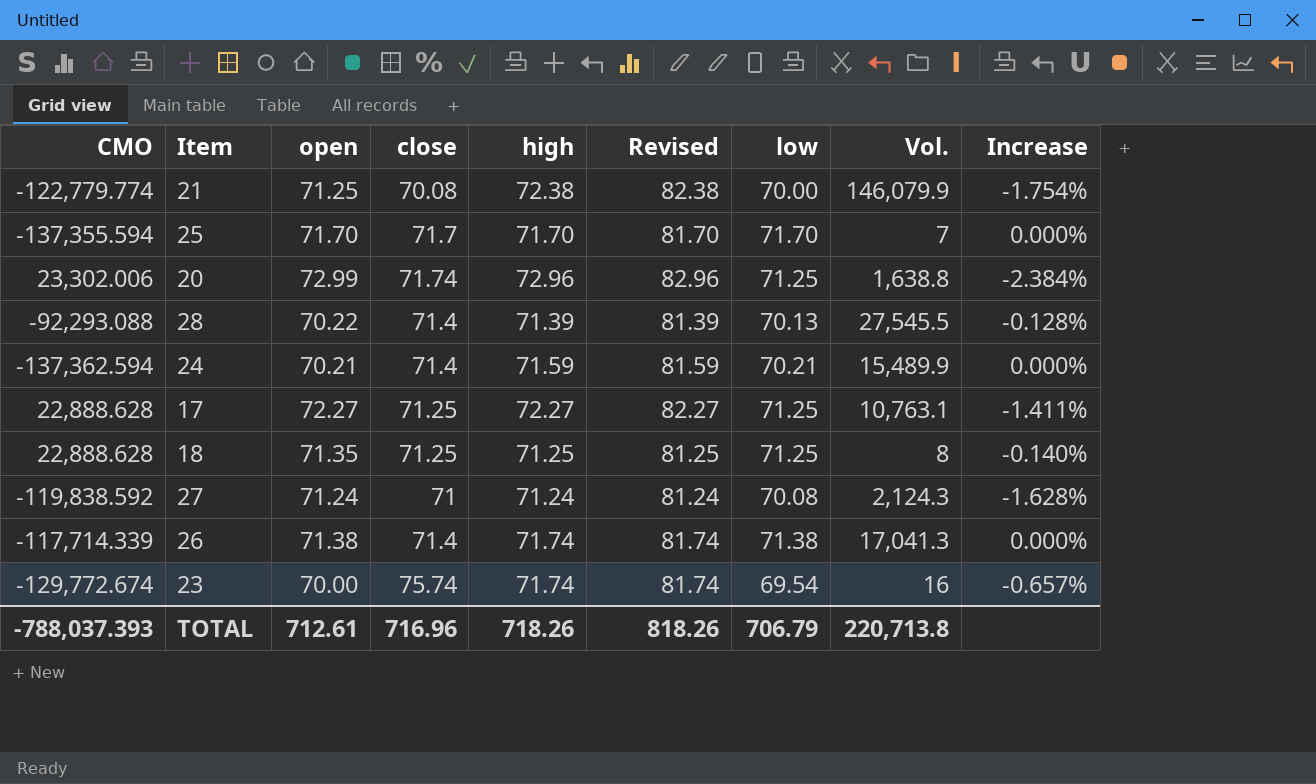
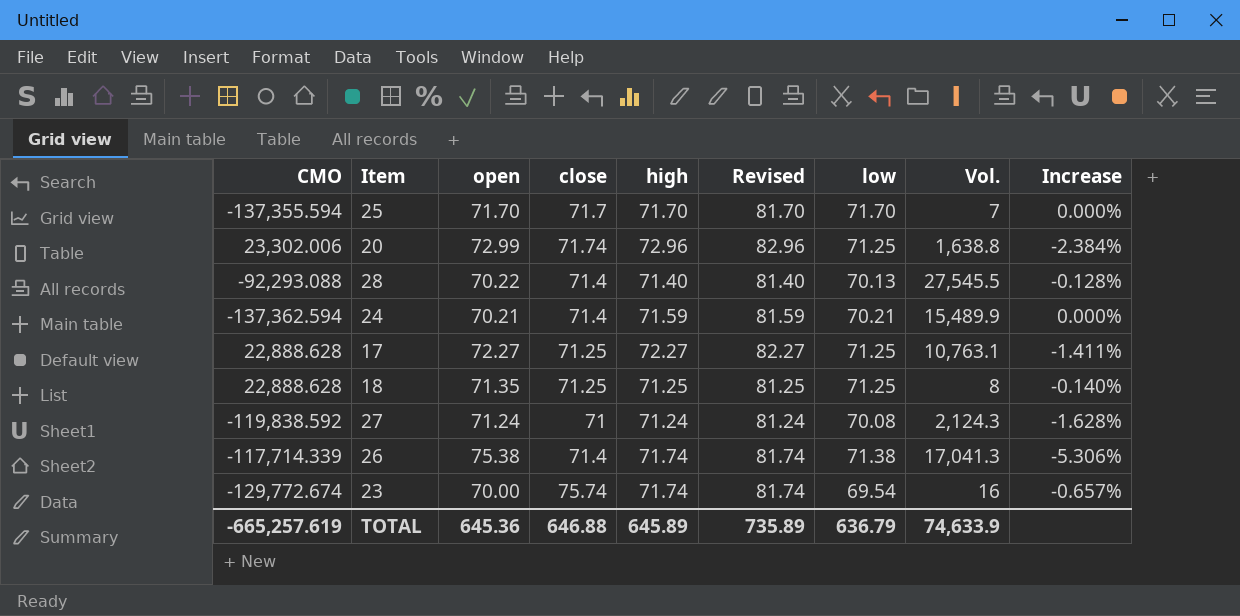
row 21: -122,779.774 | 71.25 | 70.08 | 72.38 | 82.38 | 70.00 | 146,079.9 | -1.754% -> none
28 | high: 71.39 -> 71.40
28 | Revised: 81.39 -> 81.40
26 | open: 71.38 -> 75.38
26 | Increase: 0.000% -> -5.306%
TOTAL | CMO: -788,037.393 -> -665,257.619
TOTAL | open: 712.61 -> 645.36
TOTAL | close: 716.96 -> 646.88
TOTAL | high: 718.26 -> 645.89
TOTAL | Revised: 818.26 -> 735.89
TOTAL | low: 706.79 -> 636.79
TOTAL | Vol.: 220,713.8 -> 74,633.9

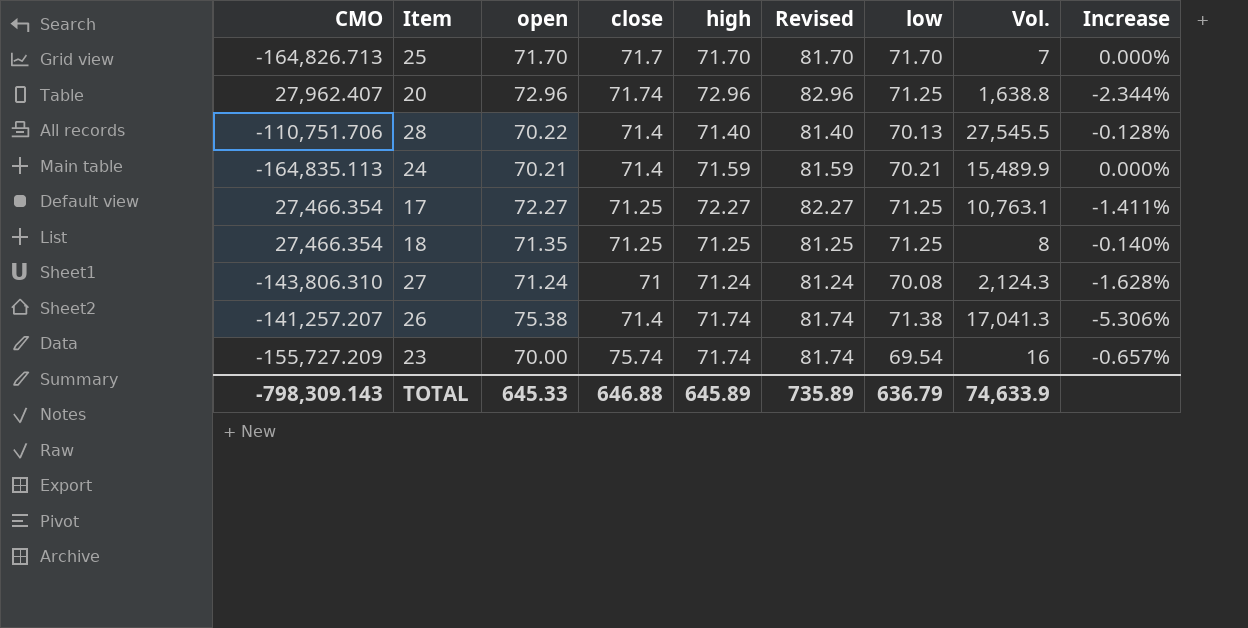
25 | CMO: -137,355.594 -> -164,826.713
20 | CMO: 23,302.006 -> 27,962.407
20 | open: 72.99 -> 72.96
20 | Increase: -2.384% -> -2.344%
28 | CMO: -92,293.088 -> -110,751.706
24 | CMO: -137,362.594 -> -164,835.113
17 | CMO: 22,888.628 -> 27,466.354
18 | CMO: 22,888.628 -> 27,466.354
27 | CMO: -119,838.592 -> -143,806.310
26 | CMO: -117,714.339 -> -141,257.207
23 | CMO: -129,772.674 -> -155,727.209
TOTAL | CMO: -665,257.619 -> -798,309.143
TOTAL | open: 645.36 -> 645.33

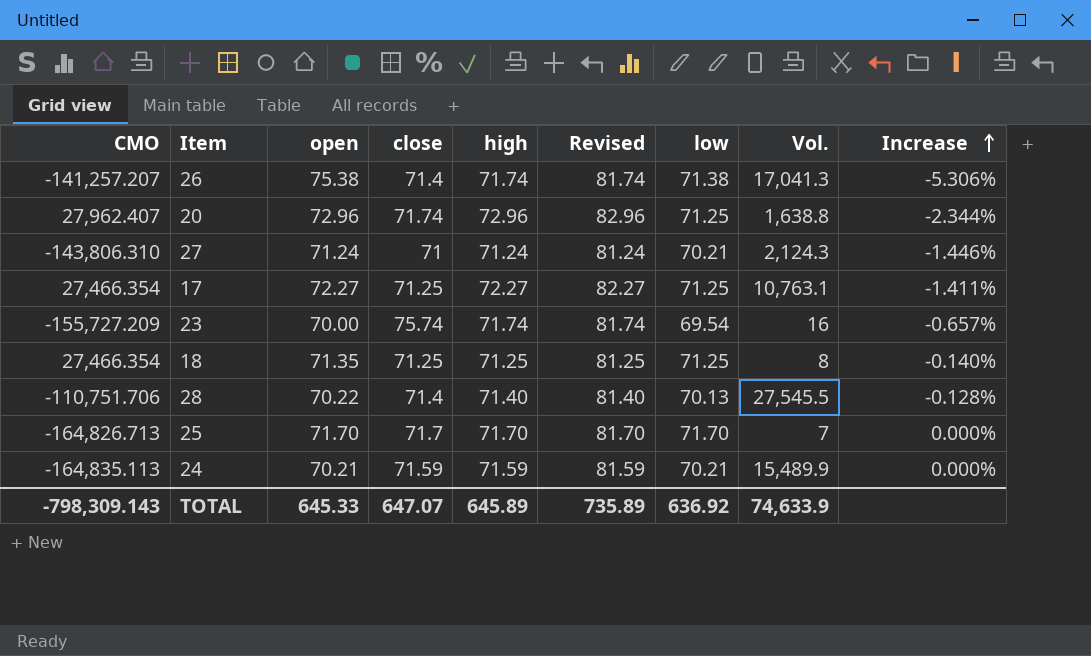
row order: none -> Increase ascending
27 | low: 70.08 -> 70.21
27 | Increase: -1.628% -> -1.446%
24 | close: 71.4 -> 71.59
TOTAL | close: 646.88 -> 647.07
TOTAL | low: 636.79 -> 636.92

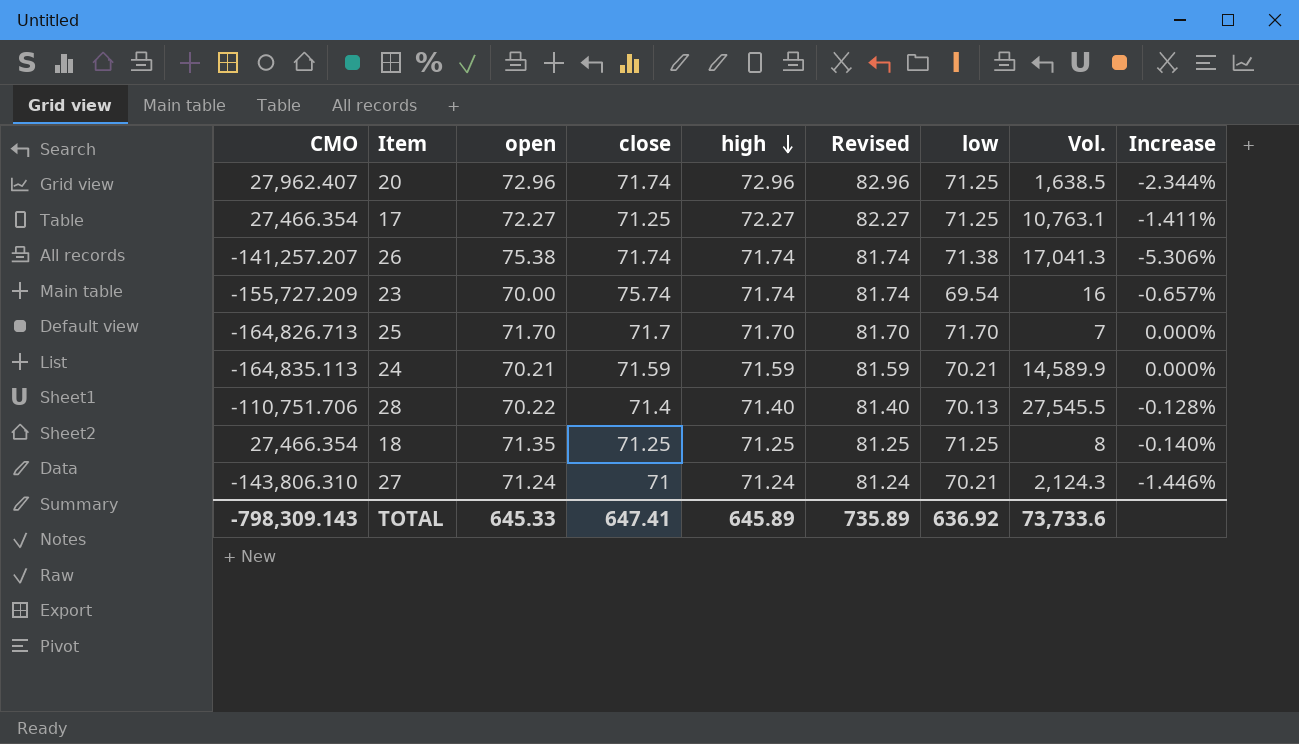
row order: Increase ascending -> high descending
20 | Vol.: 1,638.8 -> 1,638.5
26 | close: 71.4 -> 71.74
24 | Vol.: 15,489.9 -> 14,589.9
TOTAL | close: 647.07 -> 647.41
TOTAL | Vol.: 74,633.9 -> 73,733.6

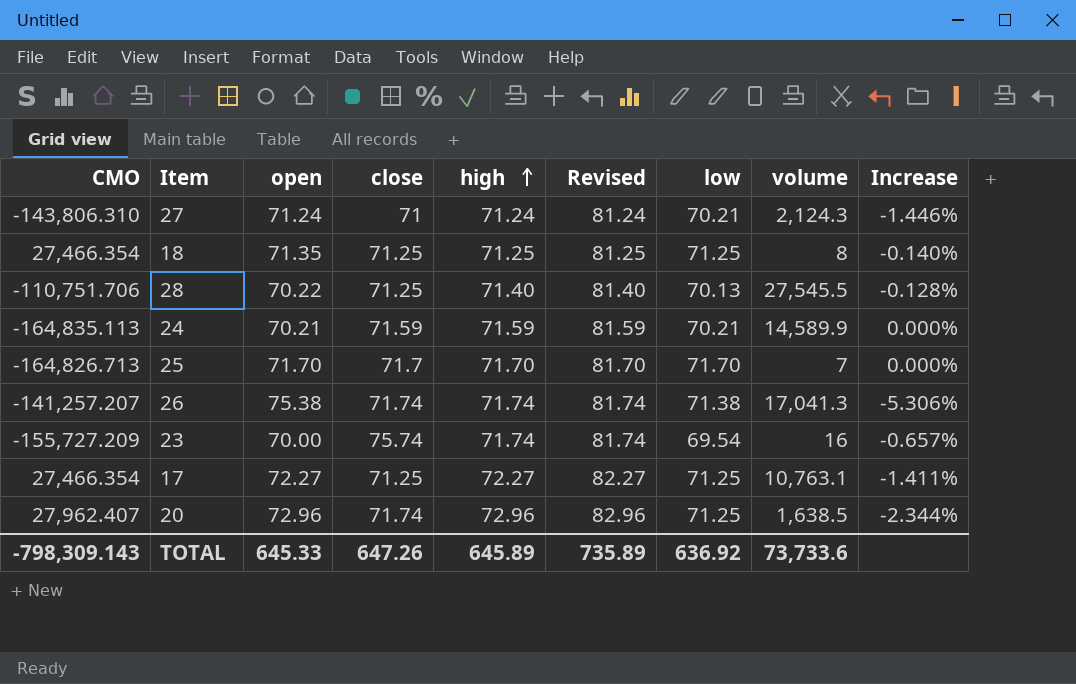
row order: high descending -> high ascending
column name: Vol. -> volume
28 | close: 71.4 -> 71.25
TOTAL | close: 647.41 -> 647.26

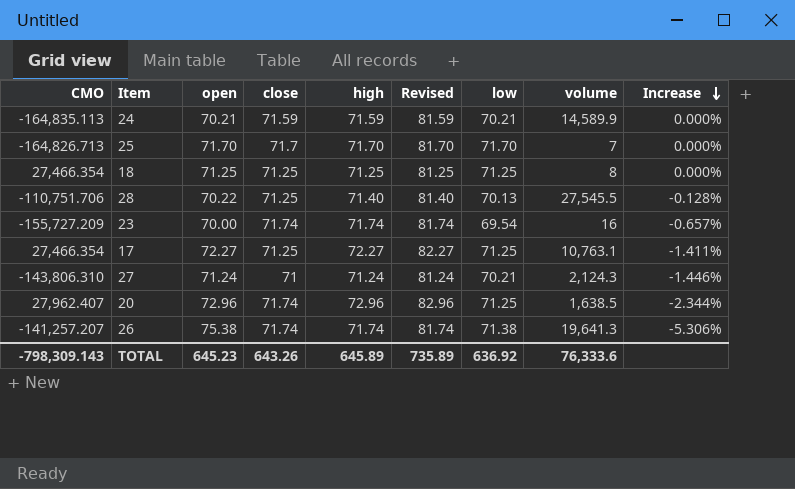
row order: high ascending -> Increase descending
18 | open: 71.35 -> 71.25
18 | Increase: -0.140% -> 0.000%
23 | close: 75.74 -> 71.74
26 | volume: 17,041.3 -> 19,641.3
TOTAL | open: 645.33 -> 645.23
TOTAL | close: 647.26 -> 643.26
TOTAL | volume: 73,733.6 -> 76,333.6

